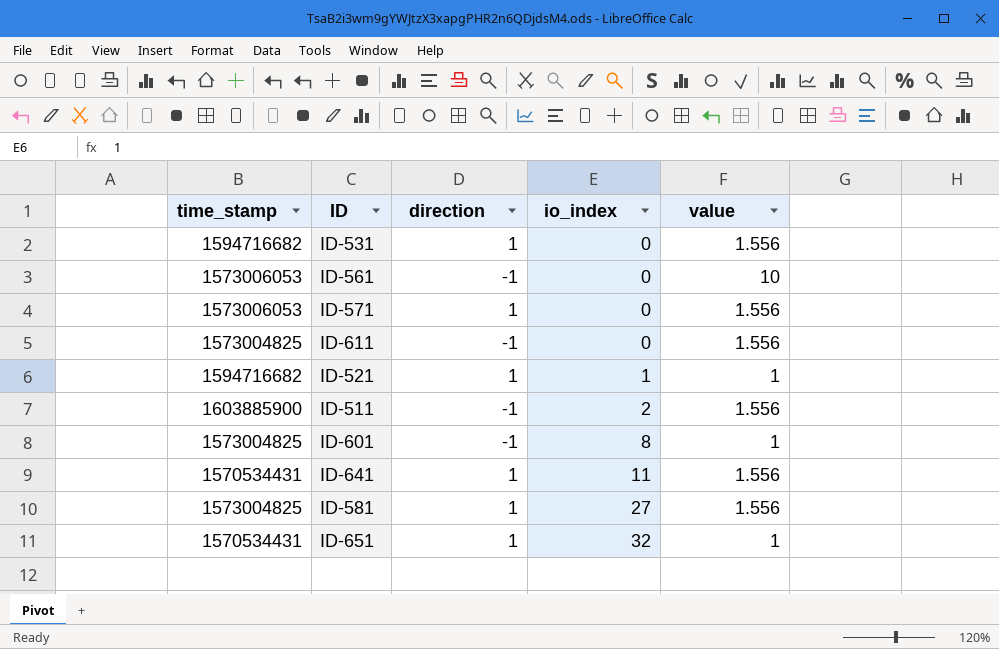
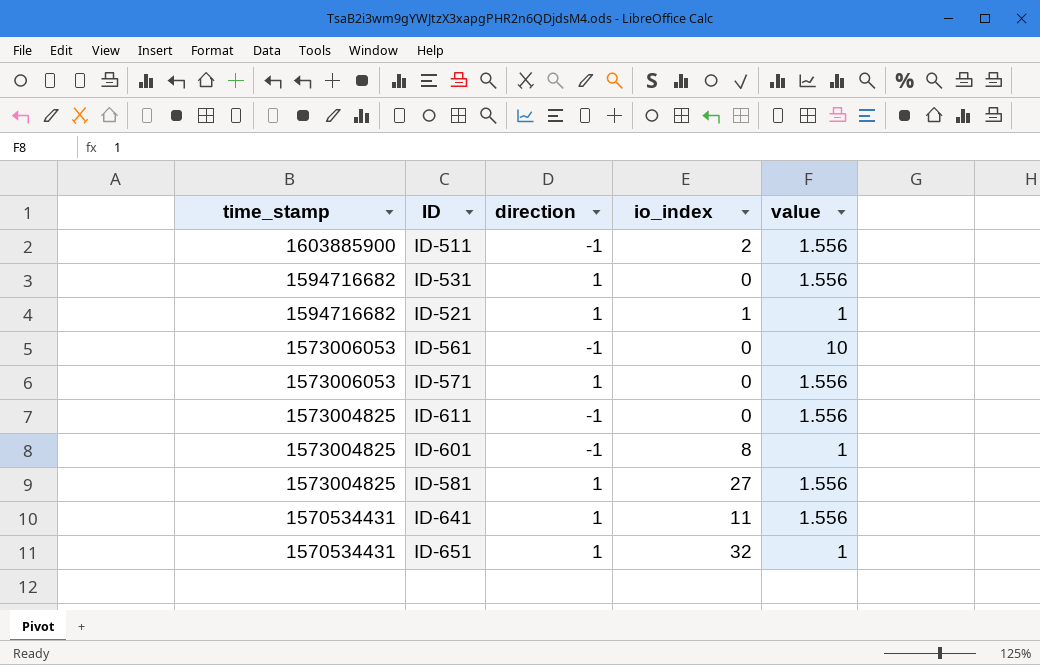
row order: io_index ascending -> time_stamp descending

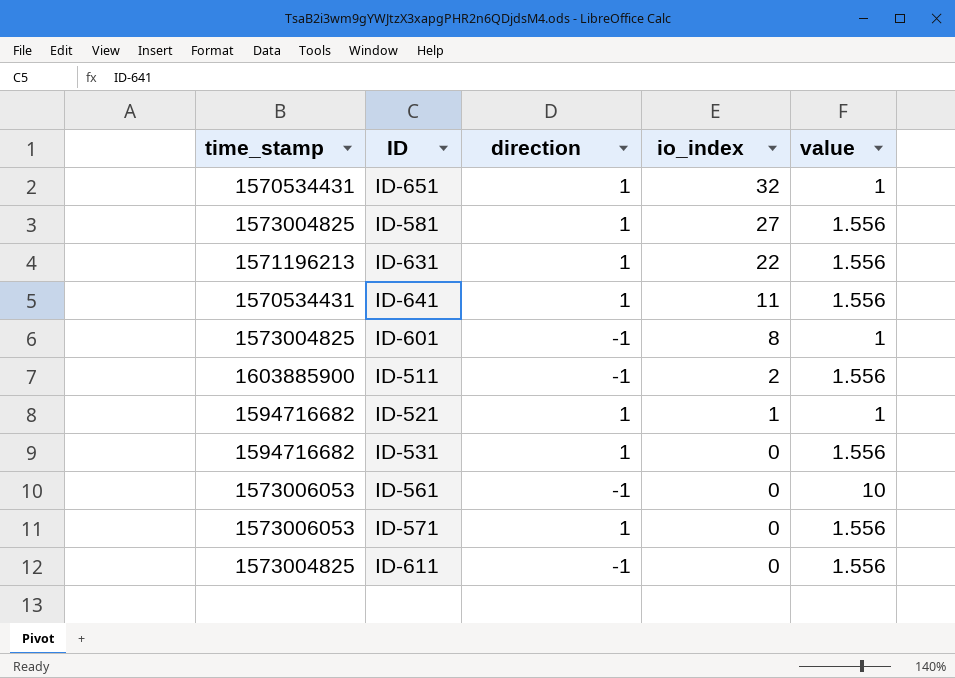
row order: time_stamp descending -> io_index descending
row ID-631: none -> 1571196213 | 1 | 22 | 1.556

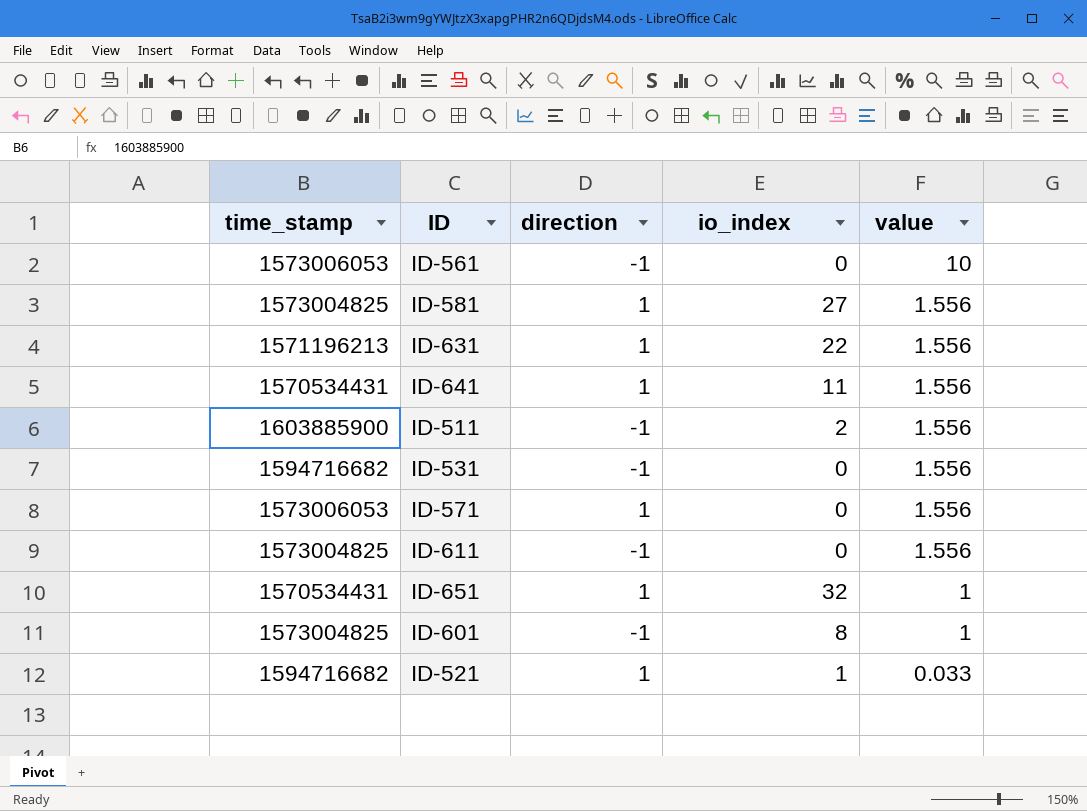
row order: io_index descending -> value descending
ID-531 | direction: 1 -> -1
ID-521 | value: 1 -> 0.033

